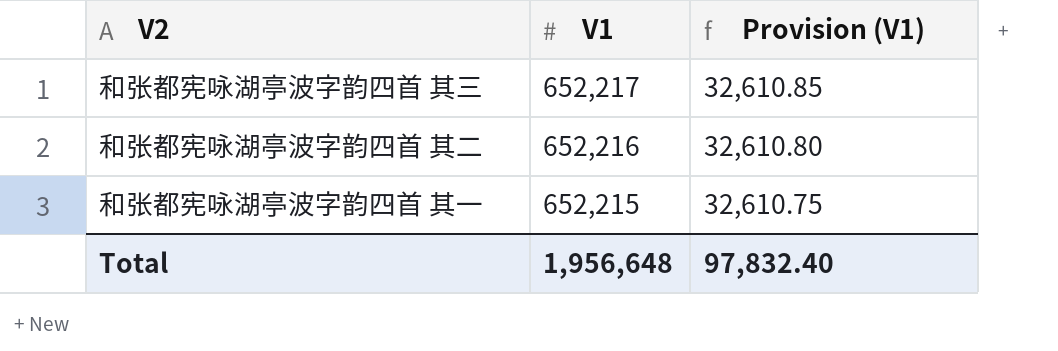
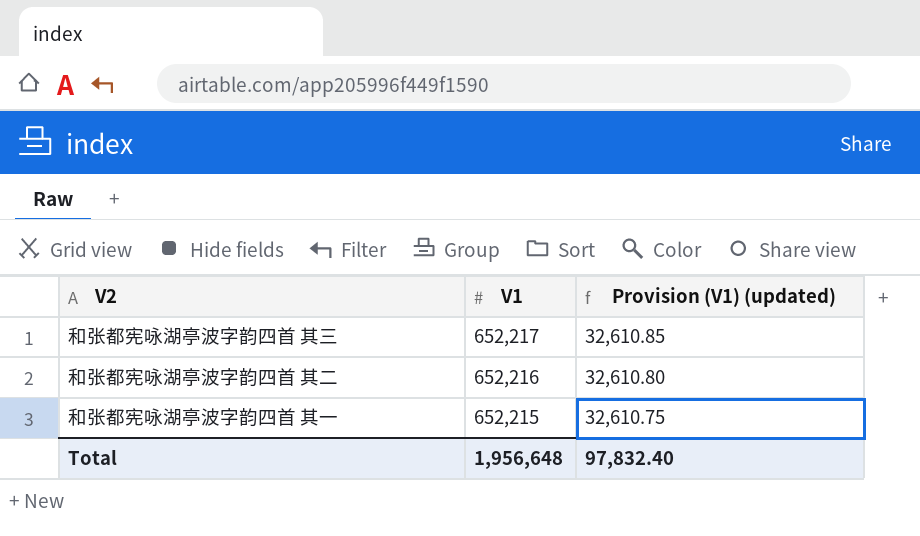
column name: Provision (V1) -> Provision (V1) (updated)

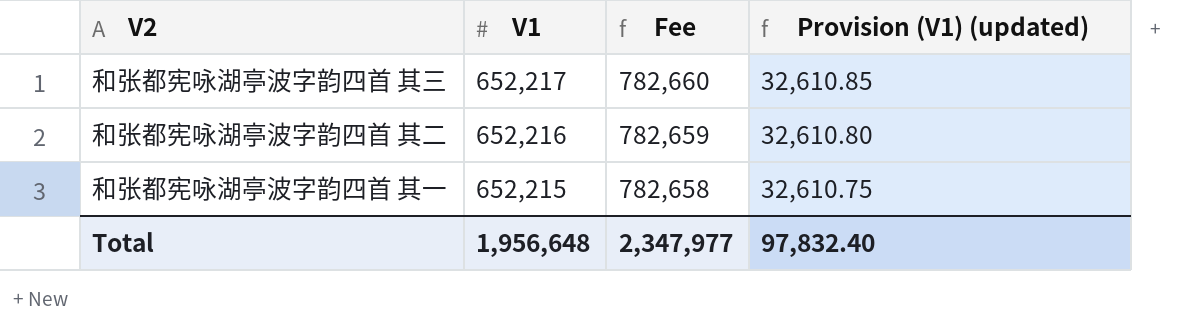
column Fee | formula: none -> [V1] * 1.2

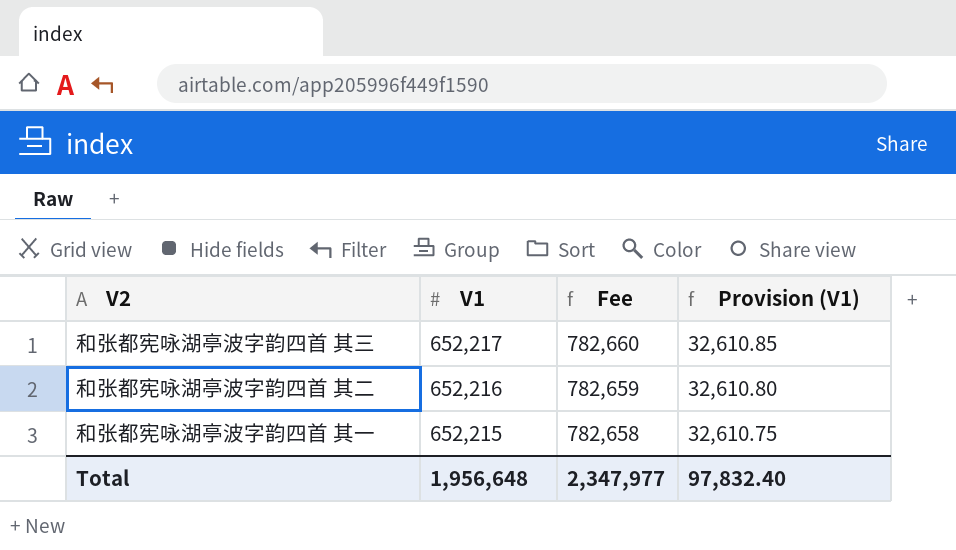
column name: Provision (V1) (updated) -> Provision (V1)

